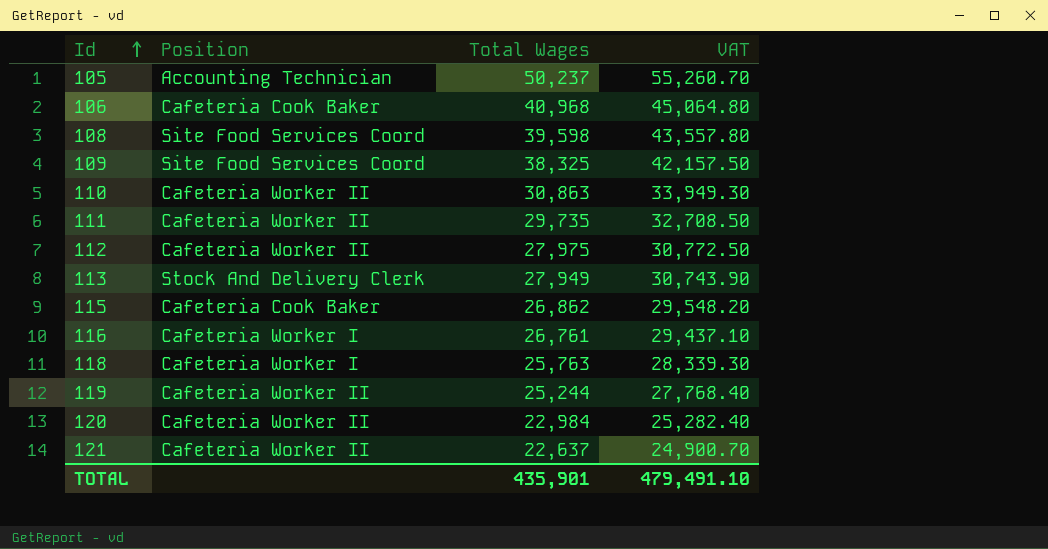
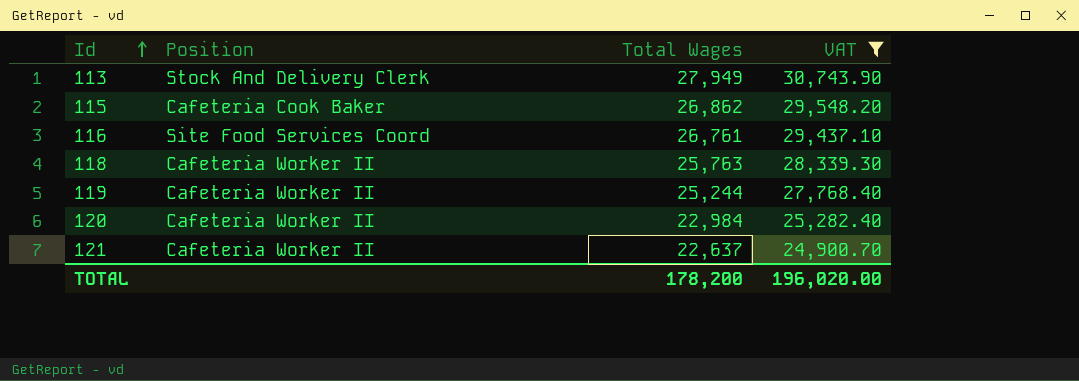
filter: none -> VAT <= 30,743.90
116 | Position: Cafeteria Worker I -> Site Food Services Coord
118 | Position: Cafeteria Worker I -> Cafeteria Worker II
TOTAL | Total Wages: 435,901 -> 178,200
TOTAL | VAT: 479,491.10 -> 196,020.00

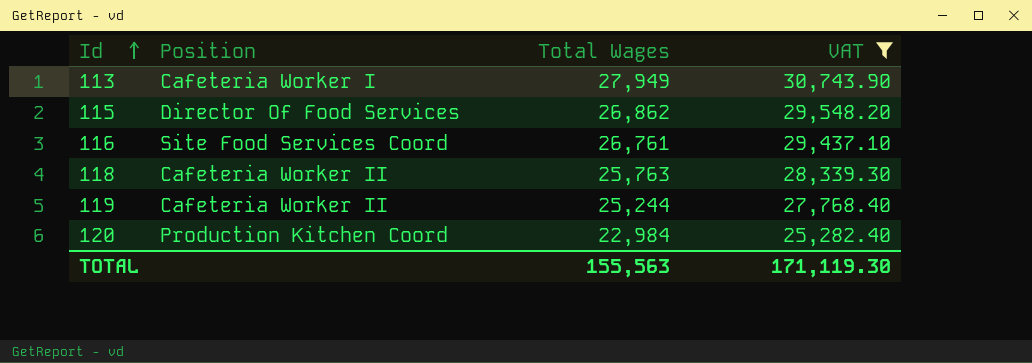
row 121: Cafeteria Worker II | 22,637 | 24,900.70 -> none
113 | Position: Stock And Delivery Clerk -> Cafeteria Worker I
115 | Position: Cafeteria Cook Baker -> Director Of Food Services
120 | Position: Cafeteria Worker II -> Production Kitchen Coord
TOTAL | Total Wages: 178,200 -> 155,563
TOTAL | VAT: 196,020.00 -> 171,119.30

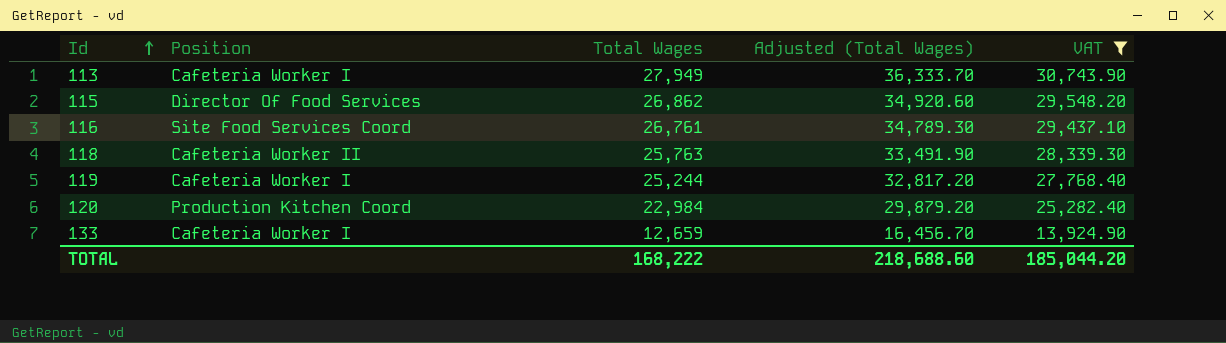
column Adjusted (Total Wages) | formula: none -> [Total Wages] * 1.3
119 | Position: Cafeteria Worker II -> Cafeteria Worker I
row 133: none -> Cafeteria Worker I | 12,659 | 16,456.70 | 13,924.90
TOTAL | Total Wages: 155,563 -> 168,222
TOTAL | VAT: 171,119.30 -> 185,044.20

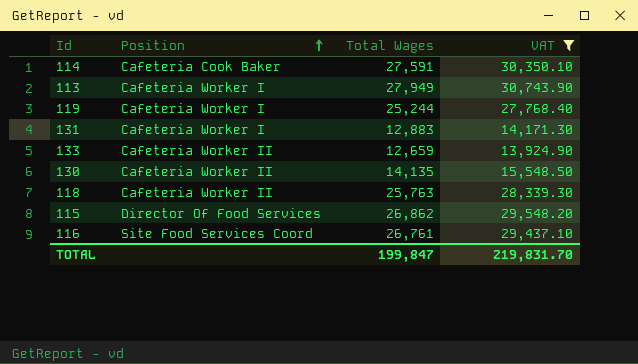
row order: Id ascending -> Position ascending
column Adjusted (Total Wages) | formula: [Total Wages] * 1.3 -> none
row 120: Production Kitchen Coord | 22,984 | 29,879.20 | 25,282.40 -> none
row 114: none -> Cafeteria Cook Baker | 27,591 | 30,350.10
row 131: none -> Cafeteria Worker I | 12,883 | 14,171.30
133 | Position: Cafeteria Worker I -> Cafeteria Worker II
row 130: none -> Cafeteria Worker II | 14,135 | 15,548.50
TOTAL | Total Wages: 168,222 -> 199,847
TOTAL | VAT: 185,044.20 -> 219,831.70

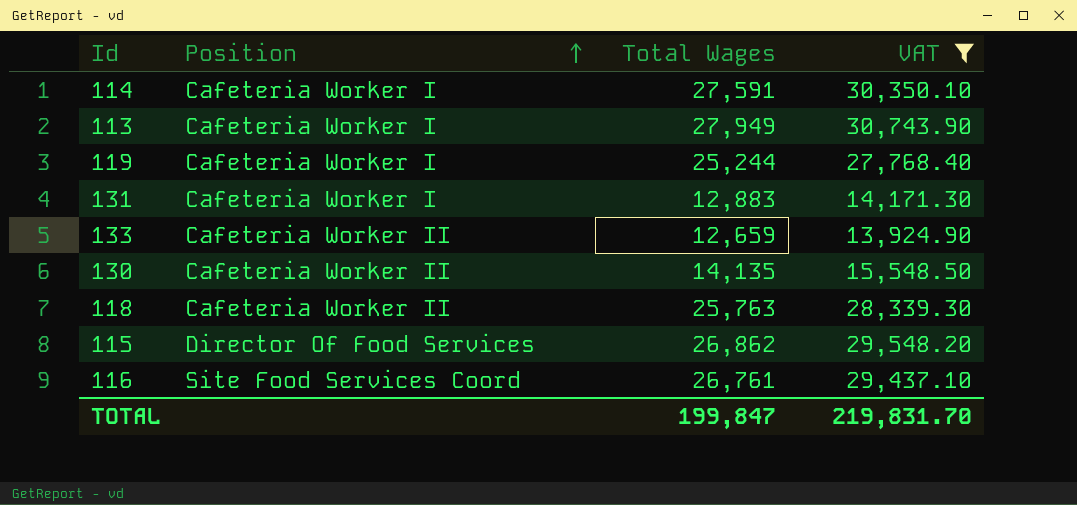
114 | Position: Cafeteria Cook Baker -> Cafeteria Worker I

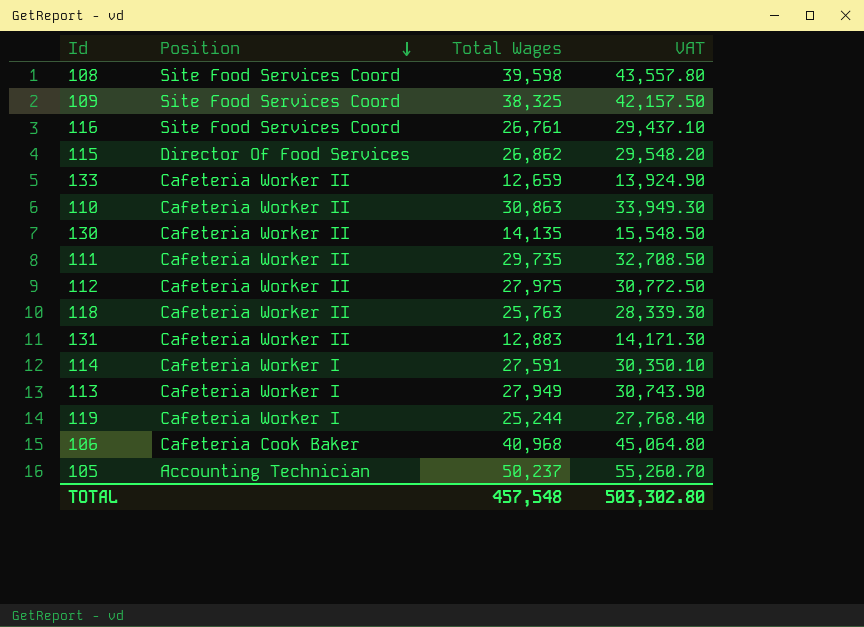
filter: VAT <= 30,743.90 -> none
row order: Position ascending -> Position descending
131 | Position: Cafeteria Worker I -> Cafeteria Worker II
TOTAL | Total Wages: 199,847 -> 457,548
TOTAL | VAT: 219,831.70 -> 503,302.80

